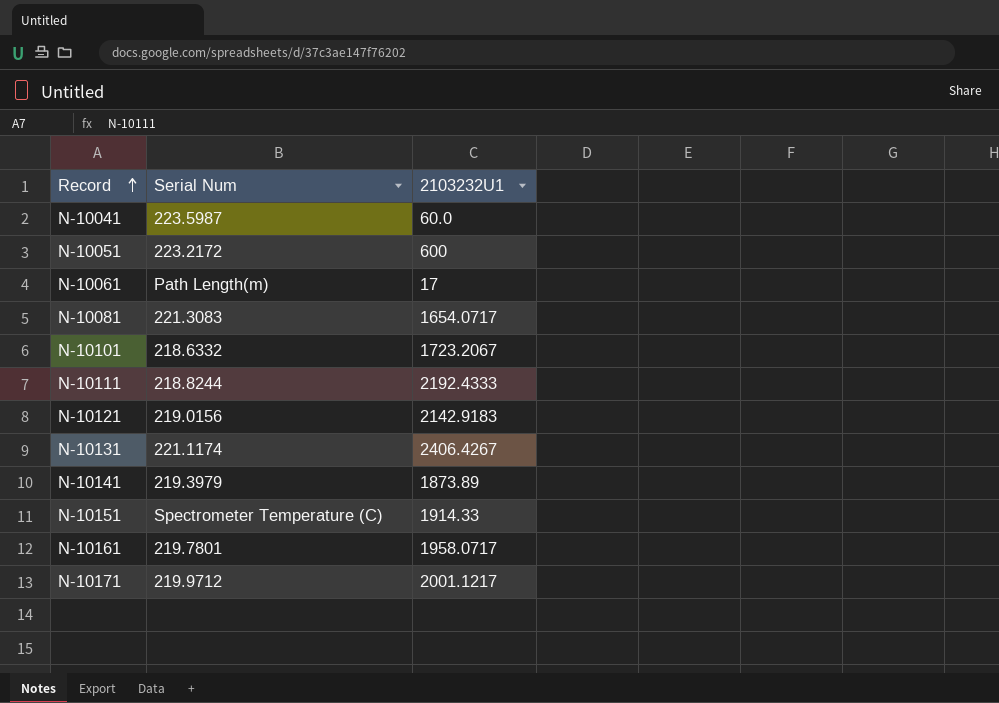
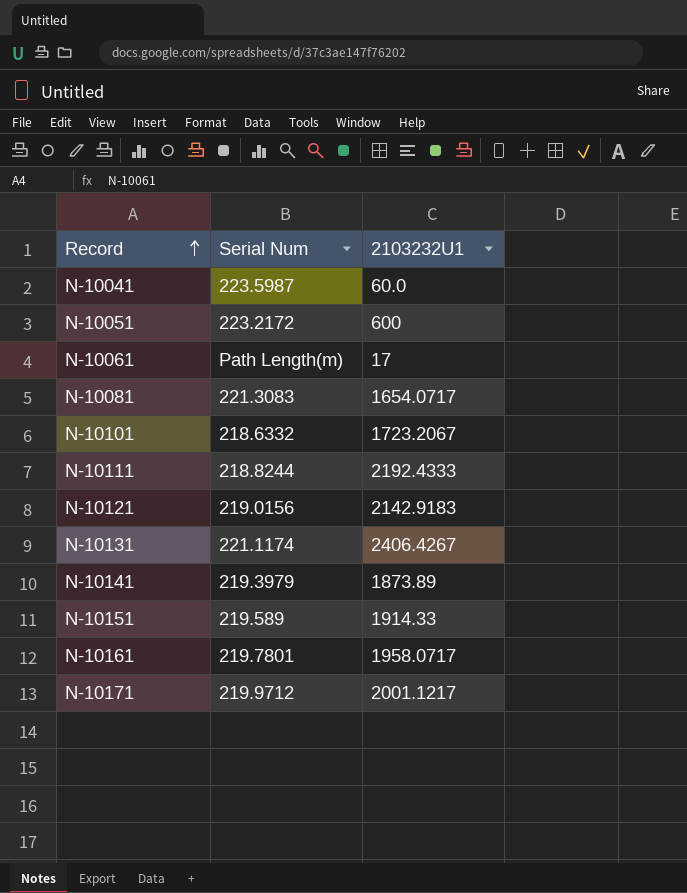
N-10151 | Serial Num: Spectrometer Temperature (C) -> 219.589

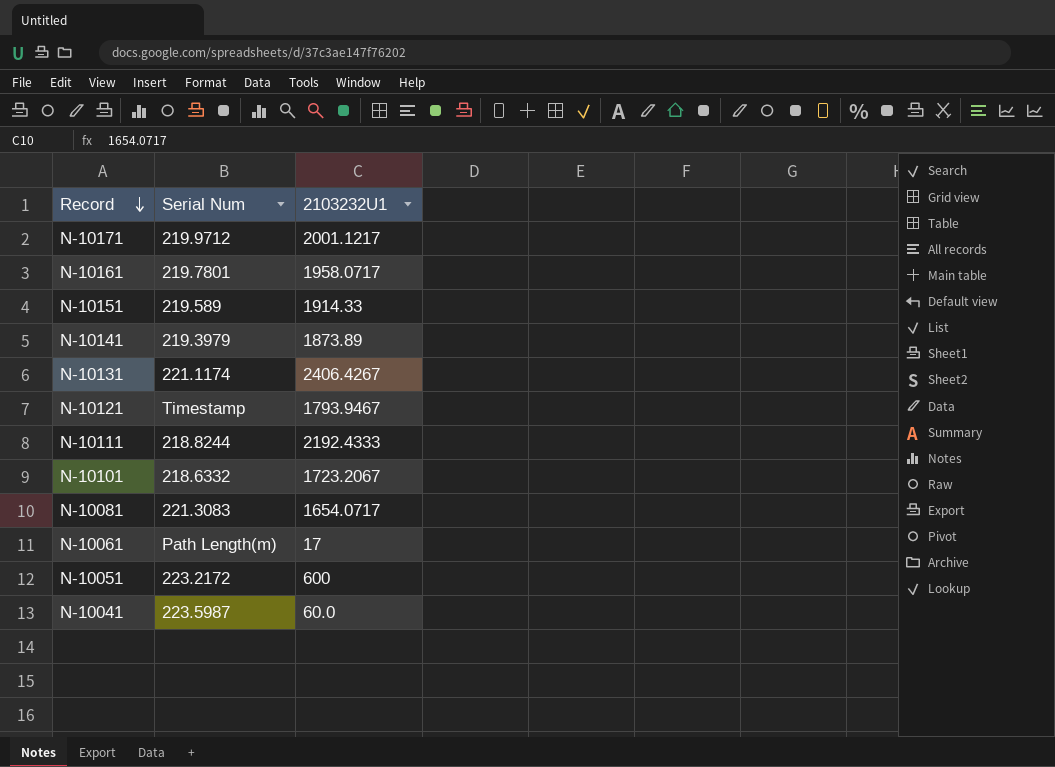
row order: Record ascending -> Record descending
N-10121 | Serial Num: 219.0156 -> Timestamp
N-10121 | 2103232U1: 2142.9183 -> 1793.9467

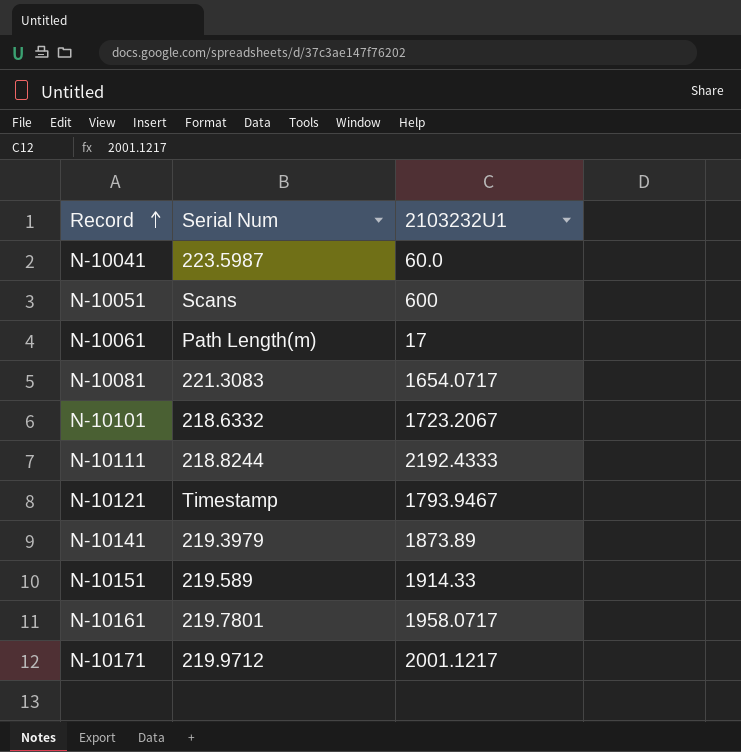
row order: Record descending -> Record ascending
row N-10131: 221.1174 | 2406.4267 -> none
N-10051 | Serial Num: 223.2172 -> Scans

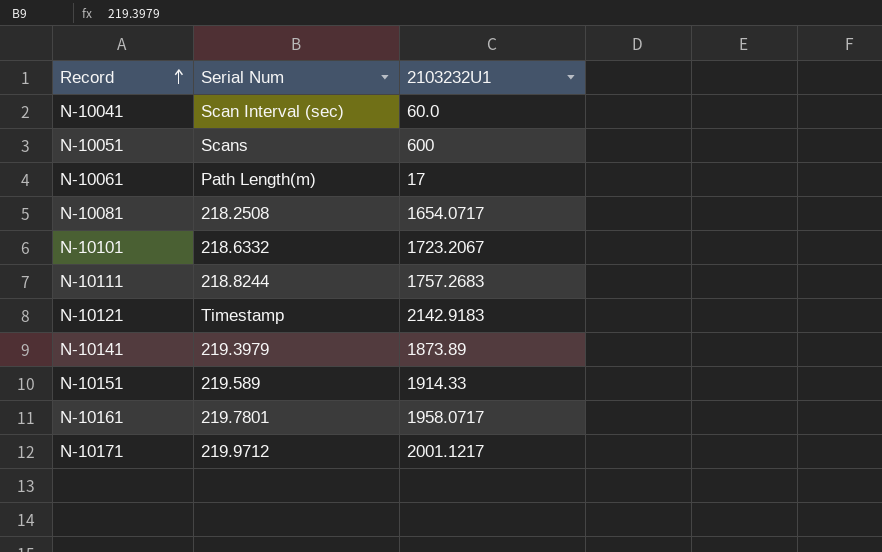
N-10041 | Serial Num: 223.5987 -> Scan Interval (sec)
N-10081 | Serial Num: 221.3083 -> 218.2508
N-10111 | 2103232U1: 2192.4333 -> 1757.2683
N-10121 | 2103232U1: 1793.9467 -> 2142.9183

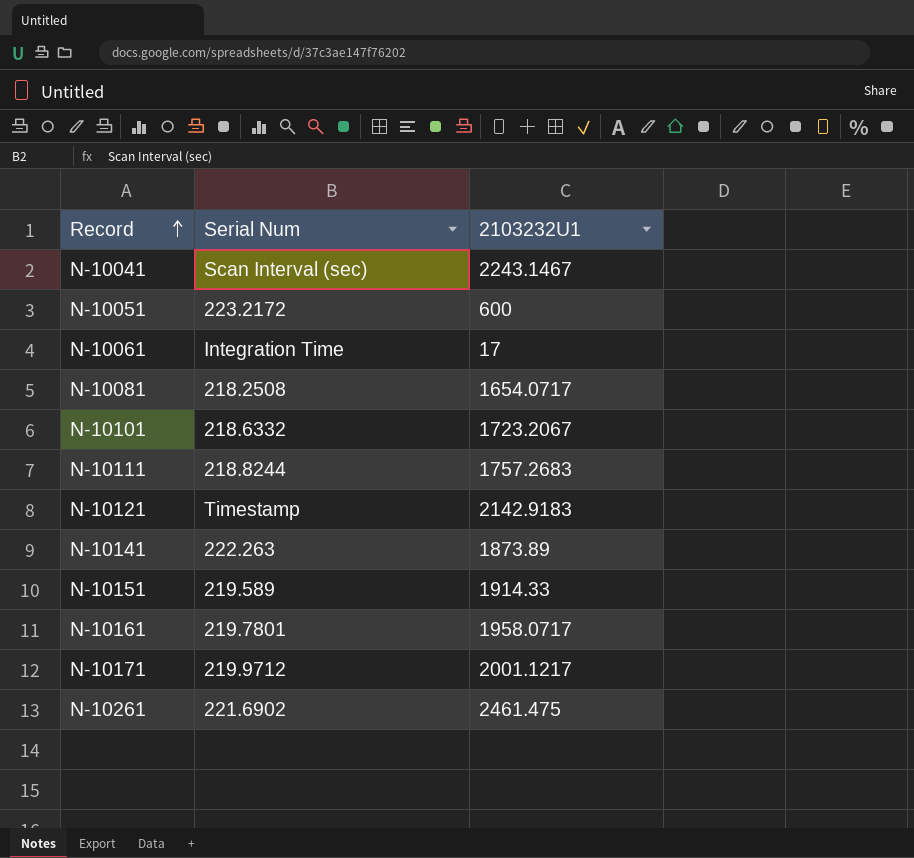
N-10041 | 2103232U1: 60.0 -> 2243.1467
N-10051 | Serial Num: Scans -> 223.2172
N-10061 | Serial Num: Path Length(m) -> Integration Time
N-10141 | Serial Num: 219.3979 -> 222.263
row N-10261: none -> 221.6902 | 2461.475

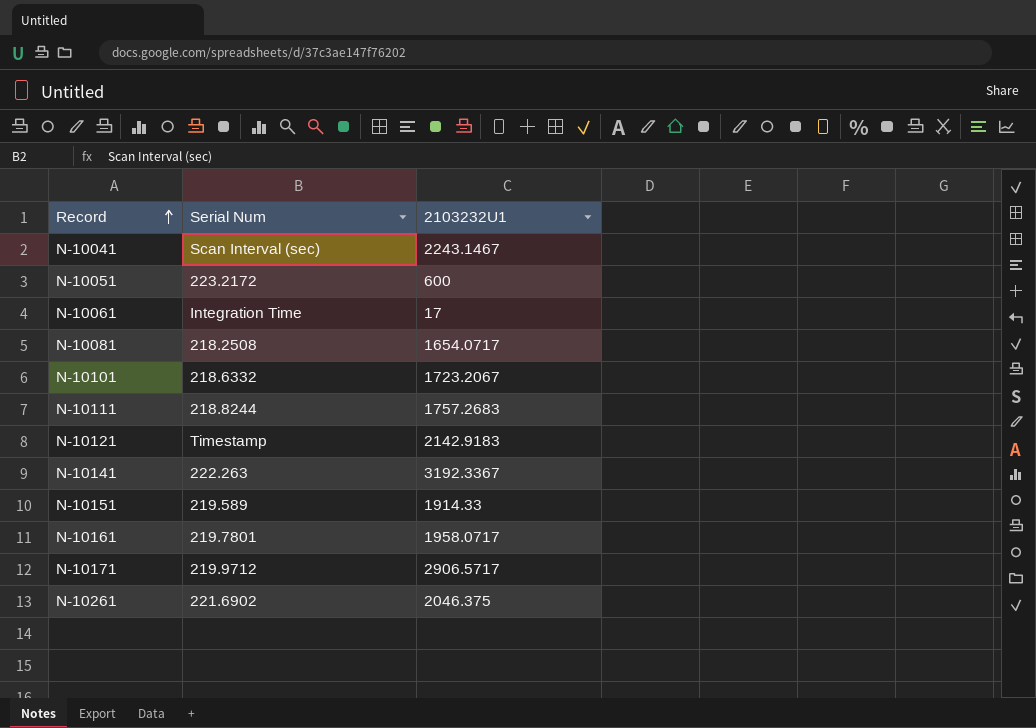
N-10141 | 2103232U1: 1873.89 -> 3192.3367
N-10171 | 2103232U1: 2001.1217 -> 2906.5717
N-10261 | 2103232U1: 2461.475 -> 2046.375

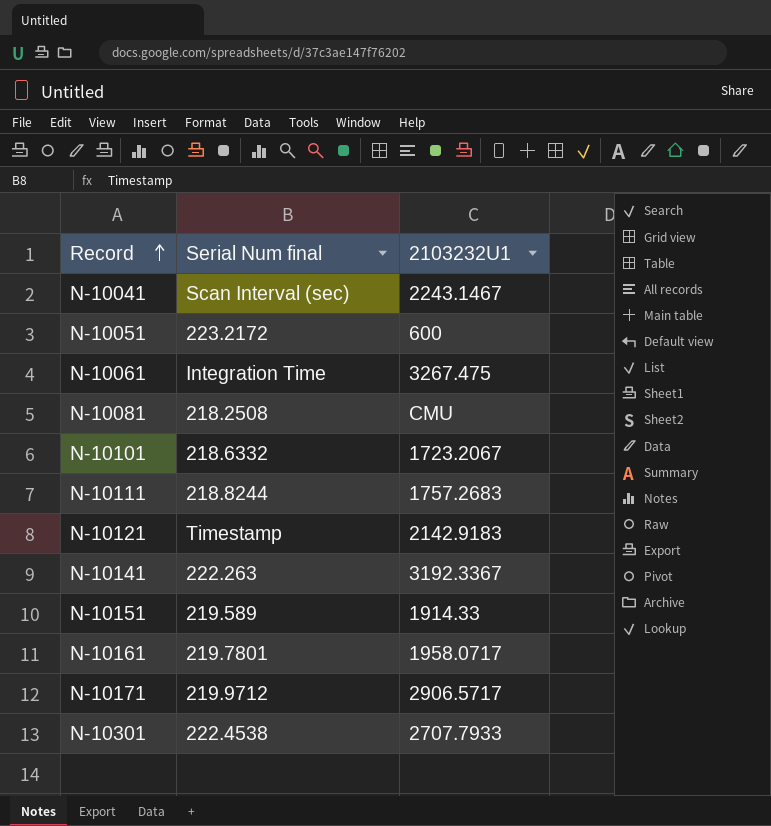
column name: Serial Num -> Serial Num final
row N-10261: 221.6902 | 2046.375 -> none
N-10061 | 2103232U1: 17 -> 3267.475
N-10081 | 2103232U1: 1654.0717 -> CMU
row N-10301: none -> 222.4538 | 2707.7933

